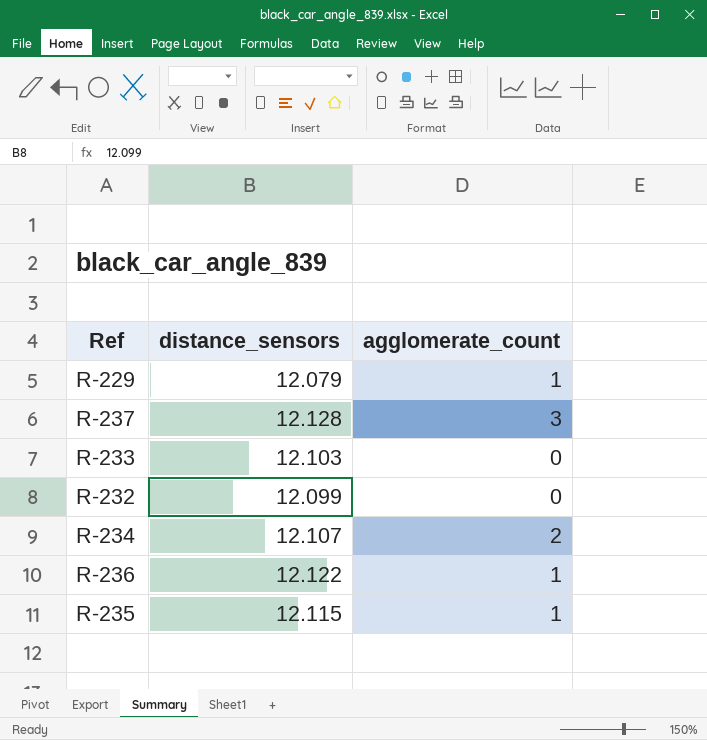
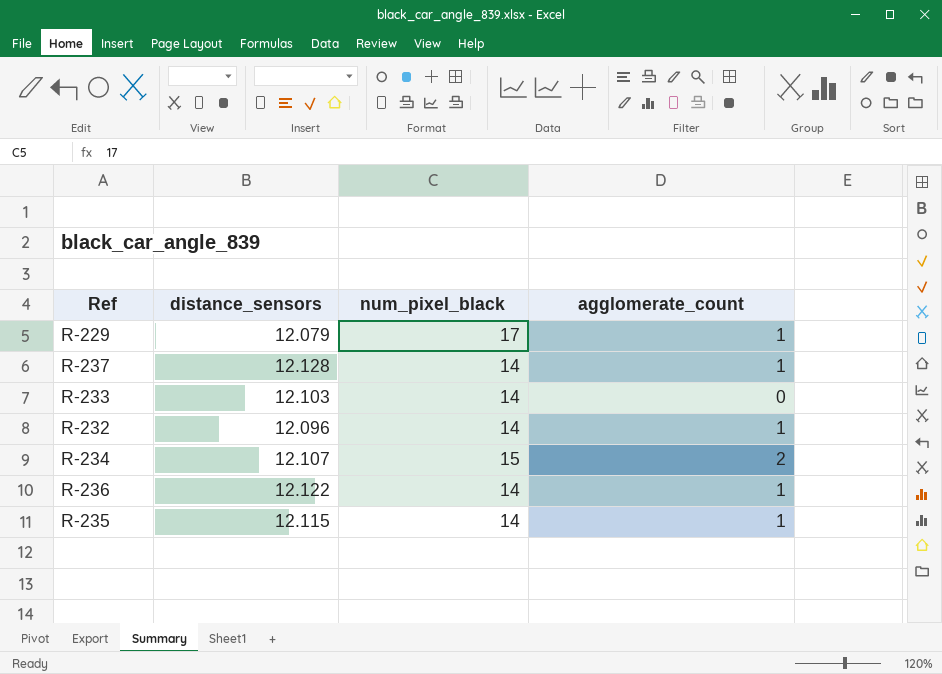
column num_pixel_black | position: none -> 3
R-237 | agglomerate_count: 3 -> 1
R-232 | distance_sensors: 12.099 -> 12.096
R-232 | agglomerate_count: 0 -> 1

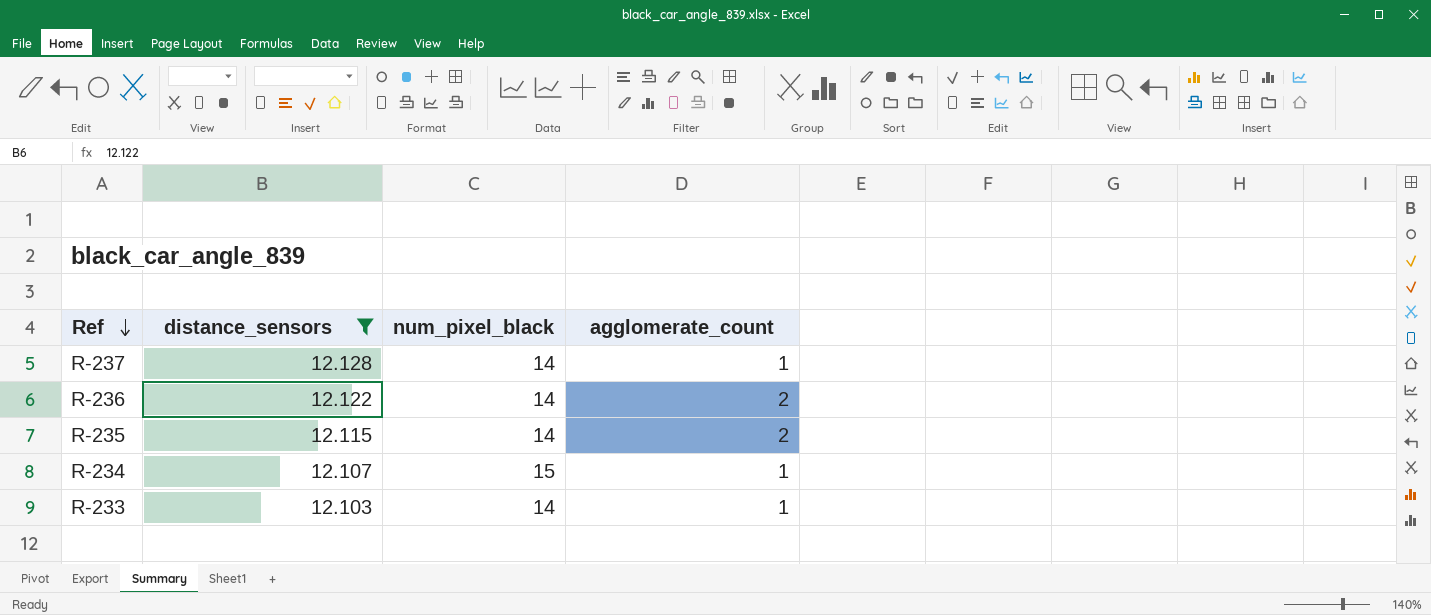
filter: none -> distance_sensors >= 12.103
row order: none -> Ref descending
R-236 | agglomerate_count: 1 -> 2
R-235 | agglomerate_count: 1 -> 2
R-234 | agglomerate_count: 2 -> 1
R-233 | agglomerate_count: 0 -> 1

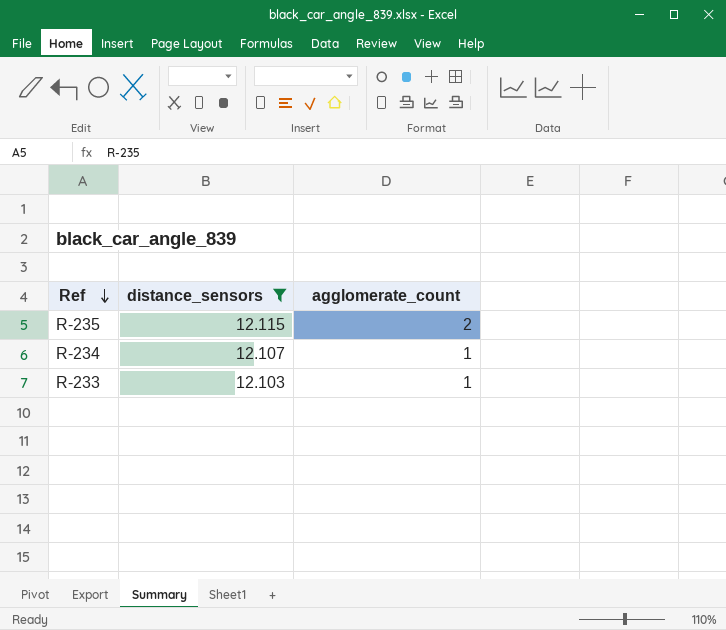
column num_pixel_black | position: 3 -> none
row R-237: 12.128 | 14 | 1 -> none
row R-236: 12.122 | 14 | 2 -> none

